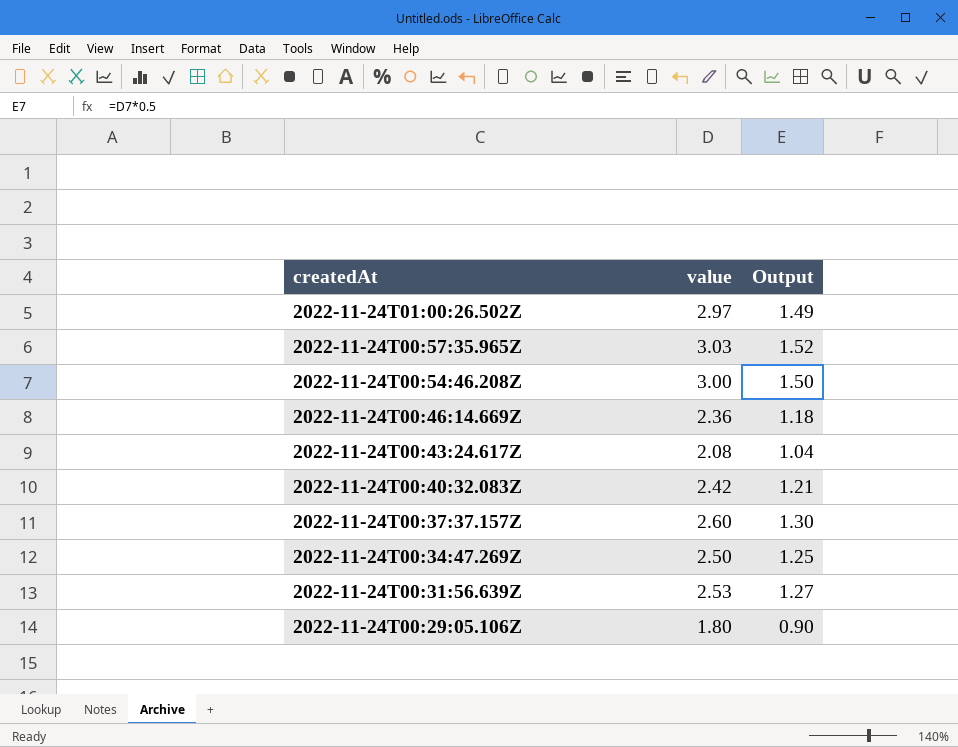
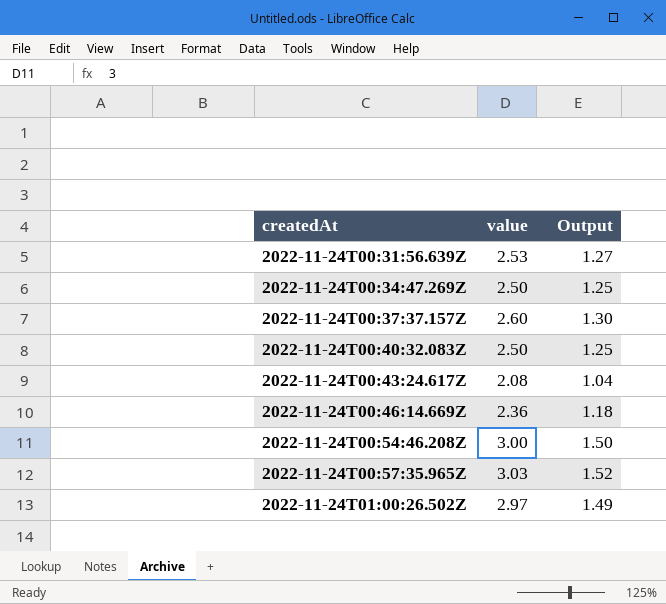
row order: createdAt descending -> createdAt ascending
row 2022-11-24T00:29:05.106Z: 1.80 | 0.90 -> none
2022-11-24T00:40:32.083Z | value: 2.42 -> 2.50
2022-11-24T00:40:32.083Z | Output: 1.21 -> 1.25

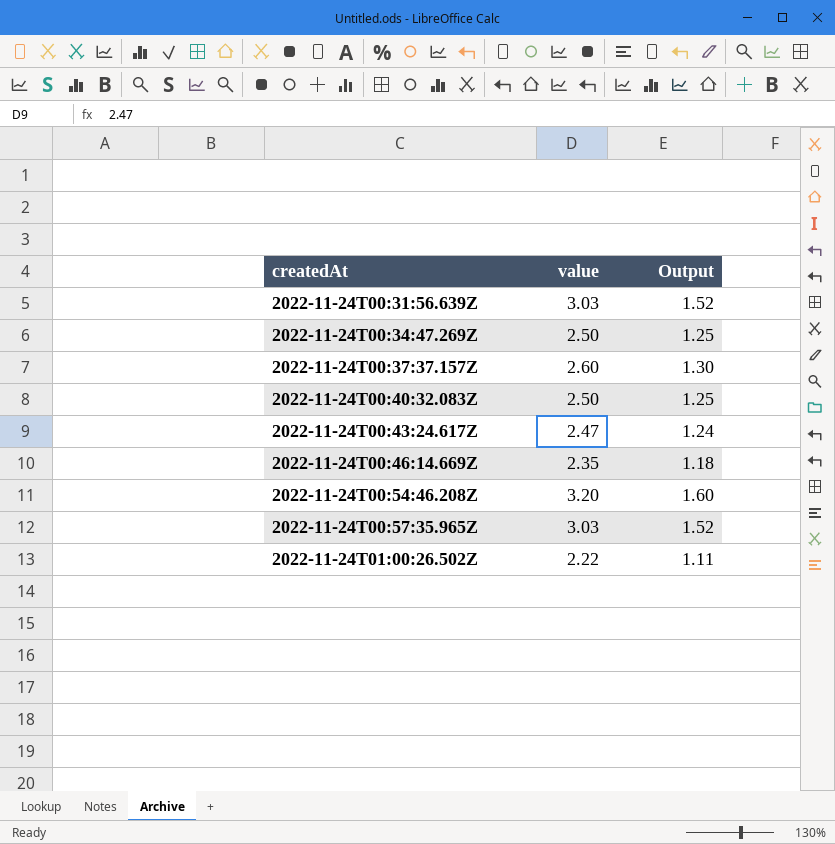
2022-11-24T00:31:56.639Z | value: 2.53 -> 3.03
2022-11-24T00:31:56.639Z | Output: 1.27 -> 1.52
2022-11-24T00:43:24.617Z | value: 2.08 -> 2.47
2022-11-24T00:43:24.617Z | Output: 1.04 -> 1.24
2022-11-24T00:46:14.669Z | value: 2.36 -> 2.35
2022-11-24T00:54:46.208Z | value: 3.00 -> 3.20
2022-11-24T00:54:46.208Z | Output: 1.50 -> 1.60
2022-11-24T01:00:26.502Z | value: 2.97 -> 2.22
2022-11-24T01:00:26.502Z | Output: 1.49 -> 1.11

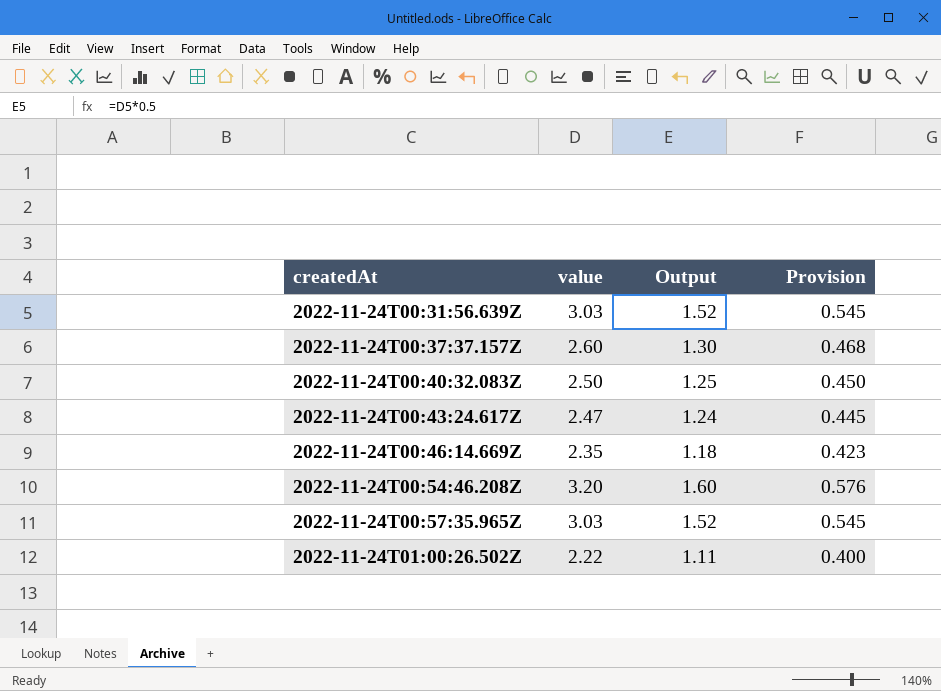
column Provision | formula: none -> [value] * 0.18
row 2022-11-24T00:34:47.269Z: 2.50 | 1.25 -> none

